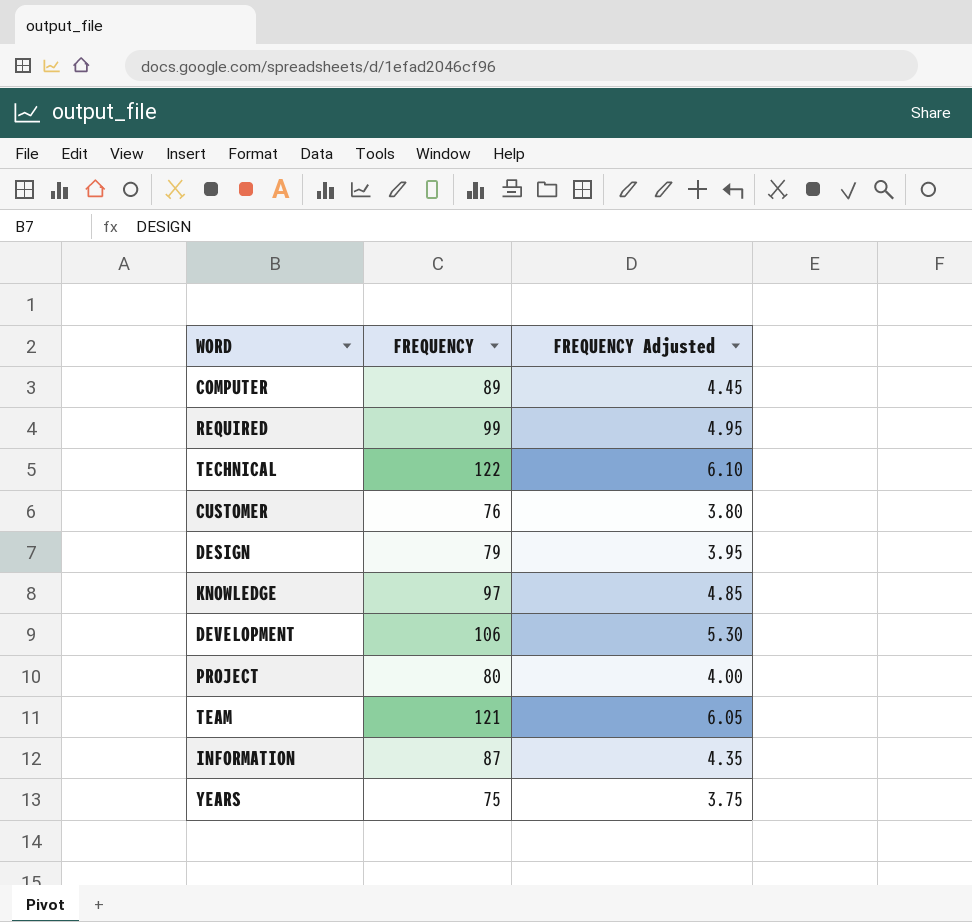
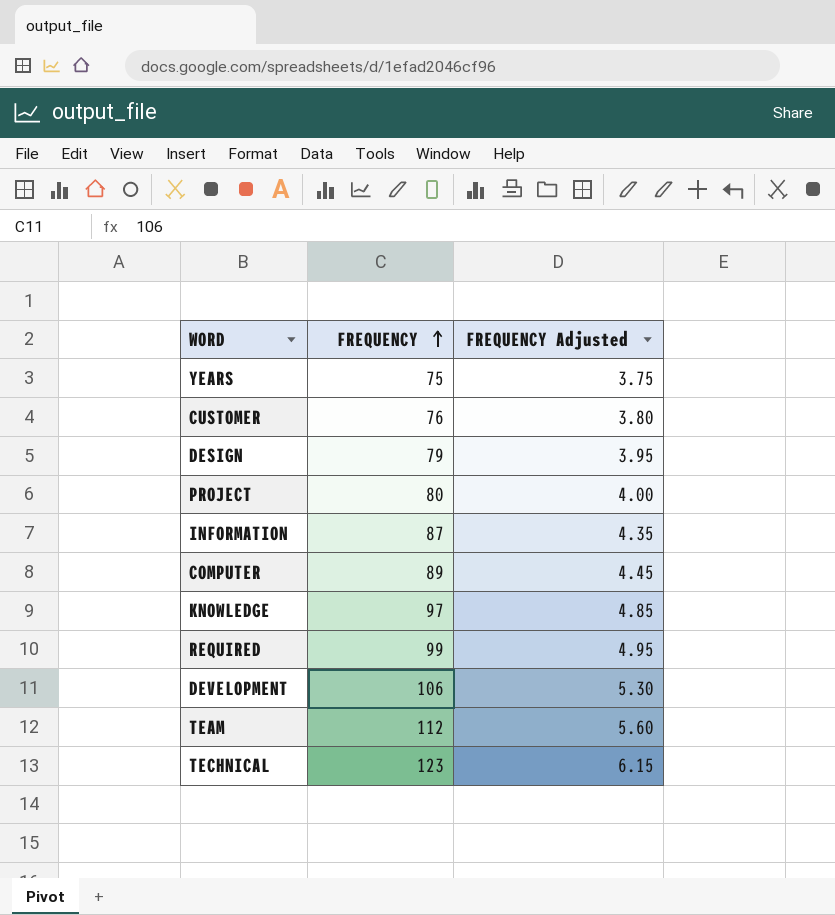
row order: none -> FREQUENCY ascending
TEAM | FREQUENCY: 121 -> 112
TEAM | FREQUENCY Adjusted: 6.05 -> 5.60
TECHNICAL | FREQUENCY: 122 -> 123
TECHNICAL | FREQUENCY Adjusted: 6.10 -> 6.15

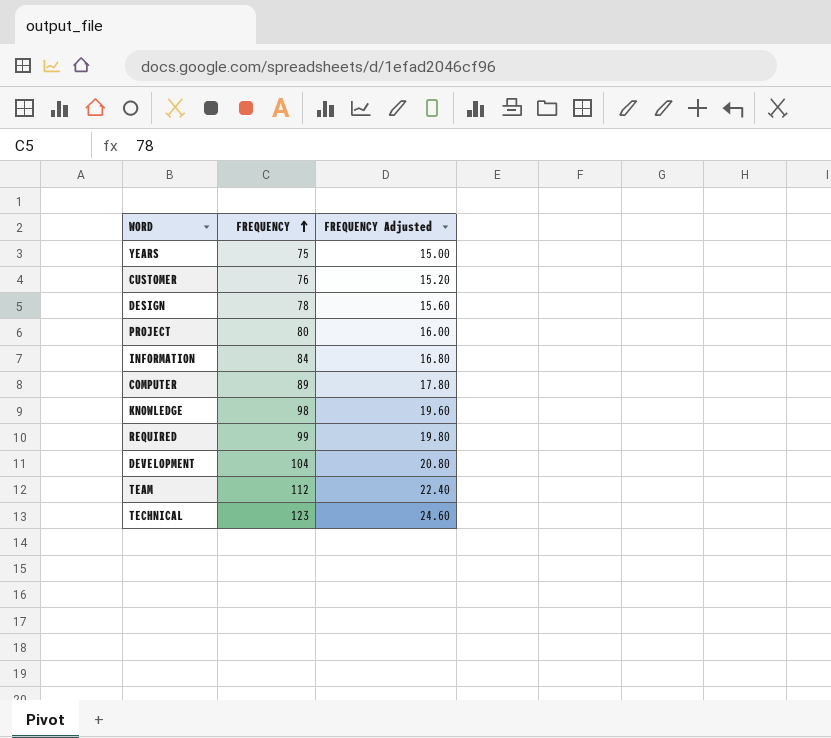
column FREQUENCY Adjusted | formula: [FREQUENCY] * 0.05 -> [FREQUENCY] * 0.2
DESIGN | FREQUENCY: 79 -> 78
INFORMATION | FREQUENCY: 87 -> 84
KNOWLEDGE | FREQUENCY: 97 -> 98
DEVELOPMENT | FREQUENCY: 106 -> 104

